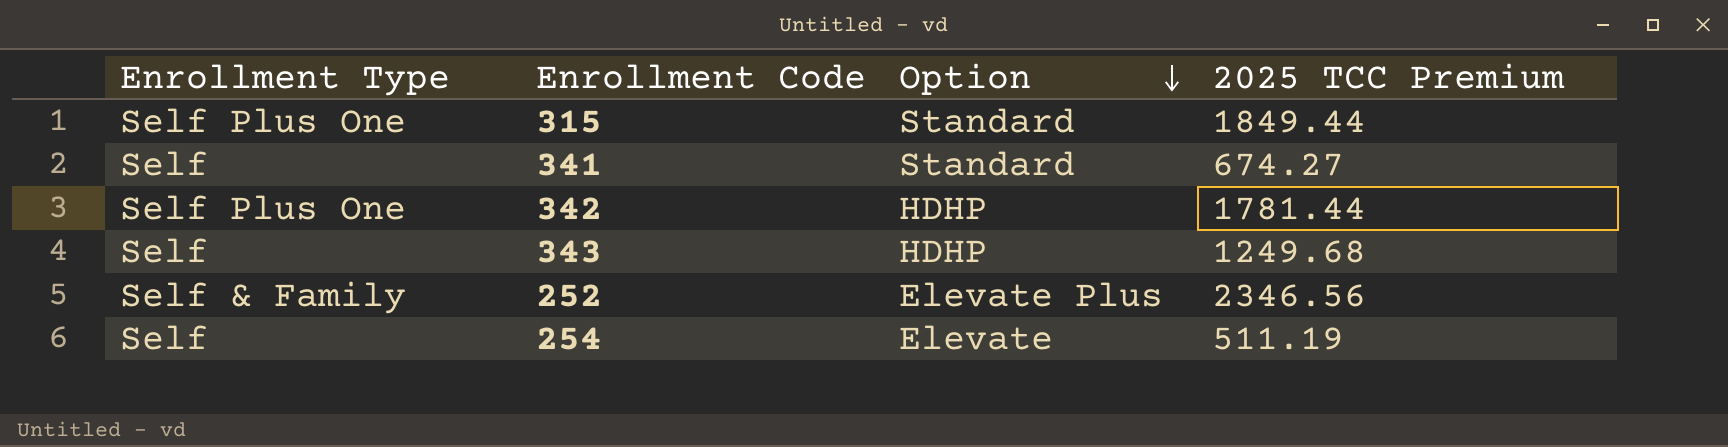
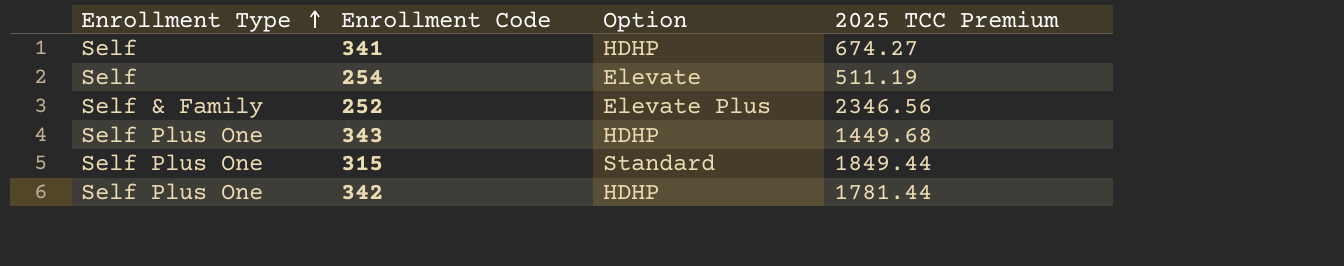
row order: Option descending -> Enrollment Type ascending
341 | Option: Standard -> HDHP
343 | Enrollment Type: Self -> Self Plus One
343 | 2025 TCC Premium: 1249.68 -> 1449.68

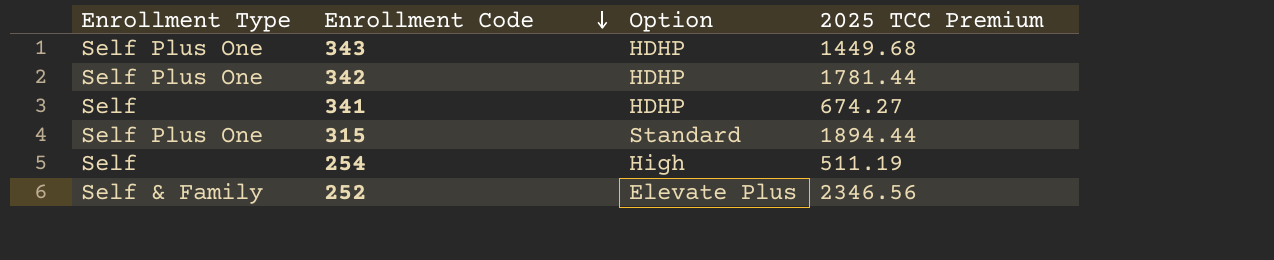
row order: Enrollment Type ascending -> Enrollment Code descending
315 | 2025 TCC Premium: 1849.44 -> 1894.44
254 | Option: Elevate -> High

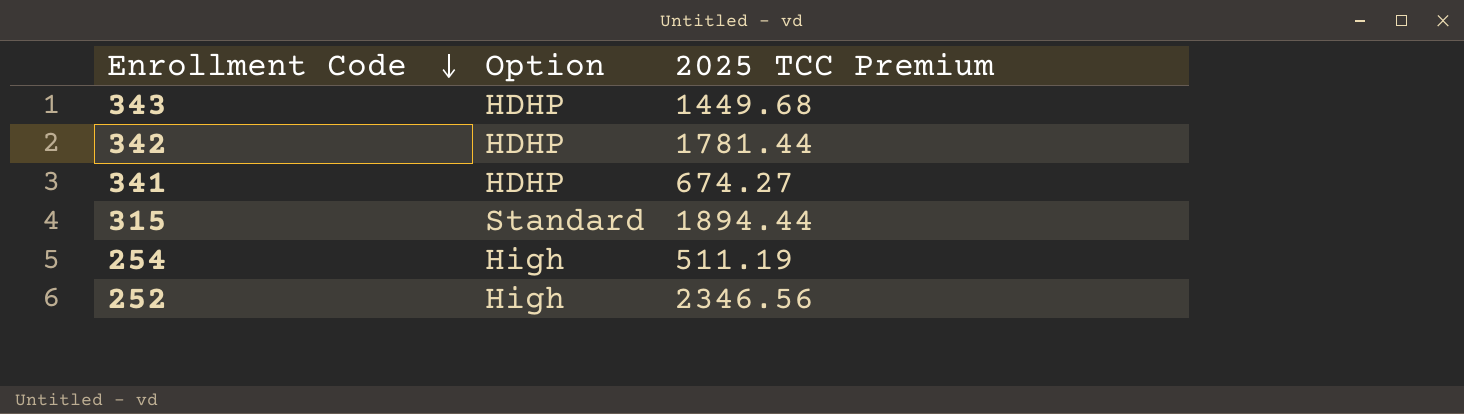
column Enrollment Type | position: 1 -> none
252 | Option: Elevate Plus -> High

